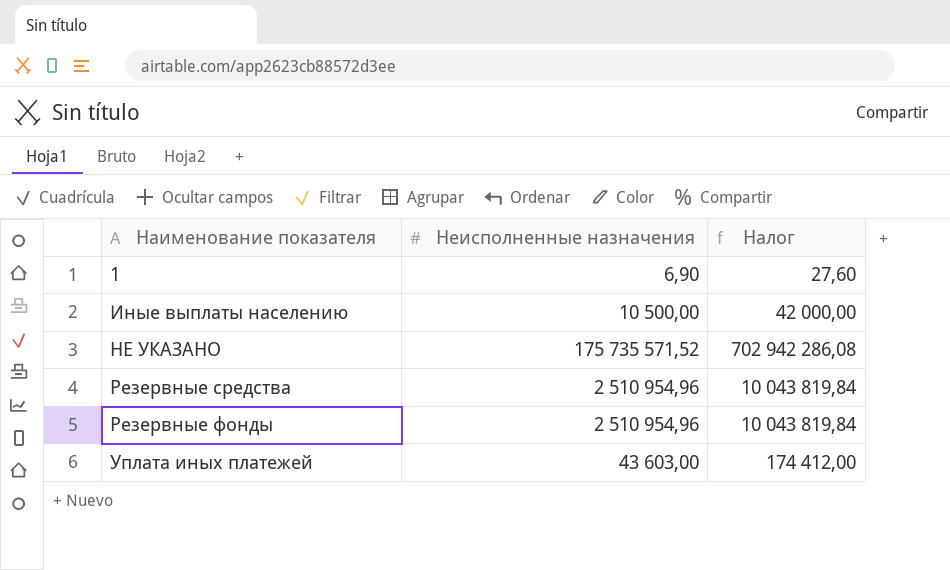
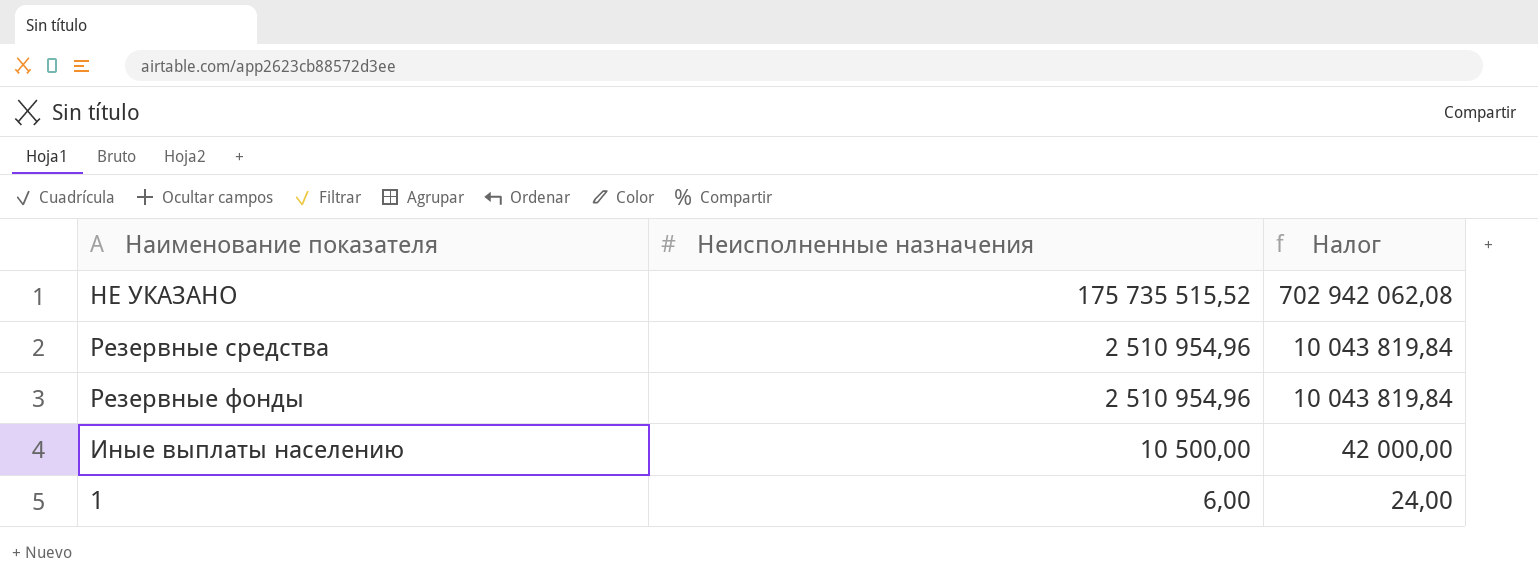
row order: Наименование показателя ascending -> Неисполненные назначения descending
row Уплата иных платежей: 43 603,00 | 174 412,00 -> none
НЕ УКАЗАНО | Неисполненные назначения: 175 735 571,52 -> 175 735 515,52
НЕ УКАЗАНО | Налог: 702 942 286,08 -> 702 942 062,08
1 | Неисполненные назначения: 6,90 -> 6,00
1 | Налог: 27,60 -> 24,00

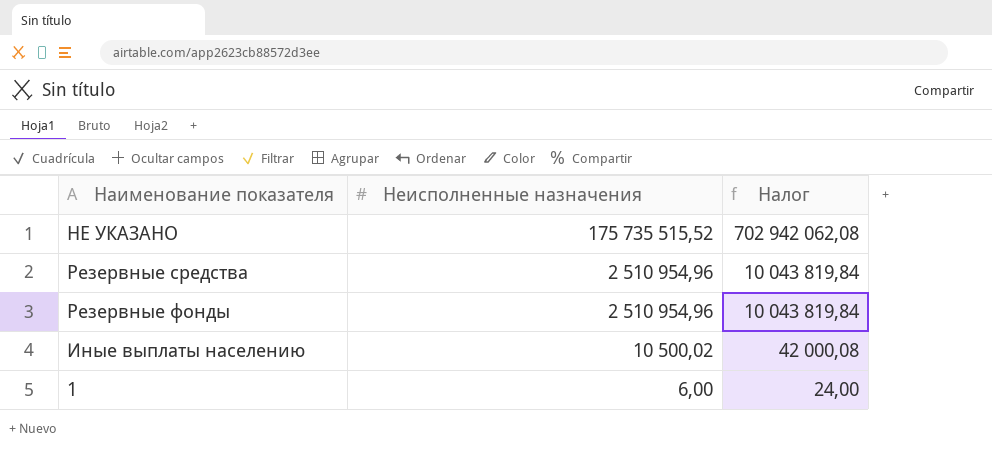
Иные выплаты населению | Неисполненные назначения: 10 500,00 -> 10 500,02
Иные выплаты населению | Налог: 42 000,00 -> 42 000,08

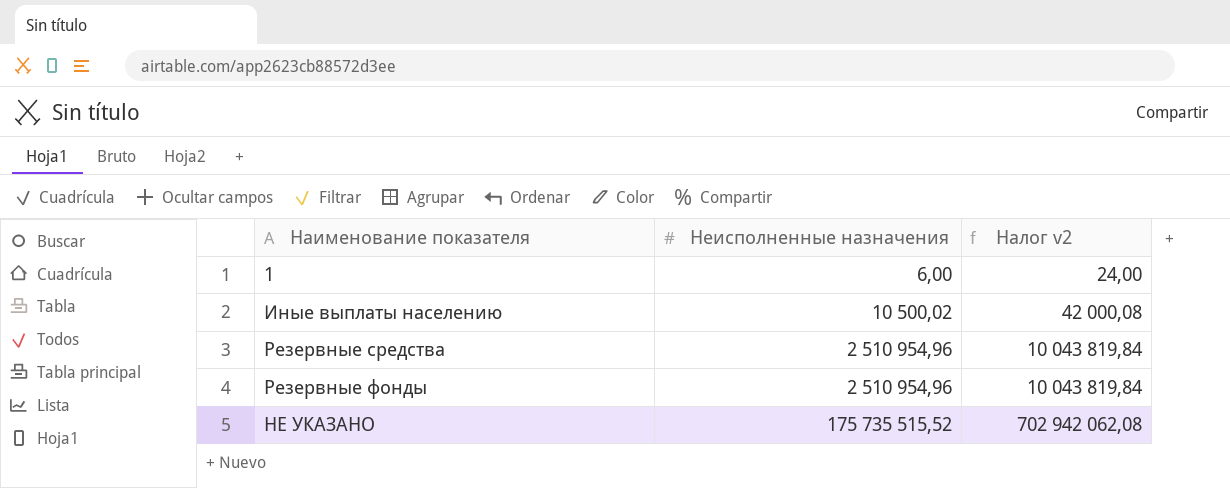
row order: Неисполненные назначения descending -> Неисполненные назначения ascending
column name: Налог -> Налог v2

